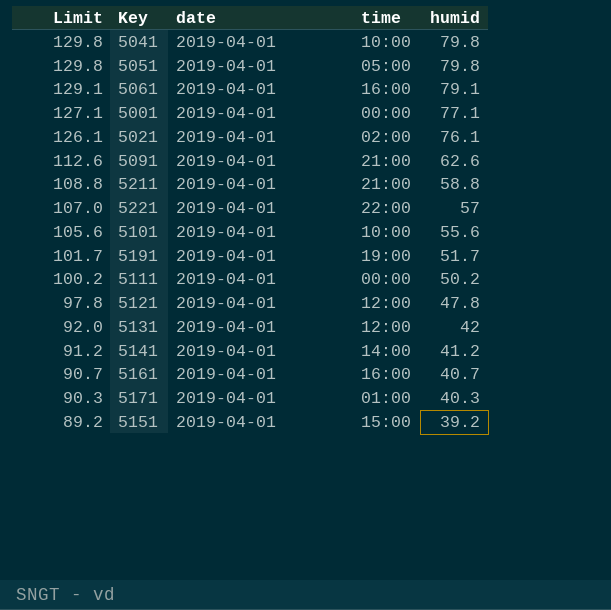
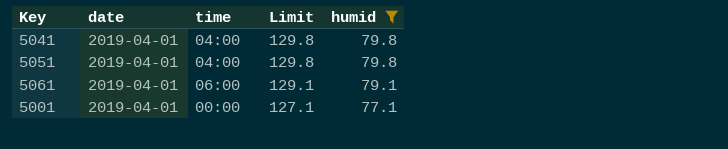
filter: none -> humid >= 77.1
column Limit | position: 1 -> 4
5041 | time: 10:00 -> 04:00
5051 | time: 05:00 -> 04:00
5061 | time: 16:00 -> 06:00

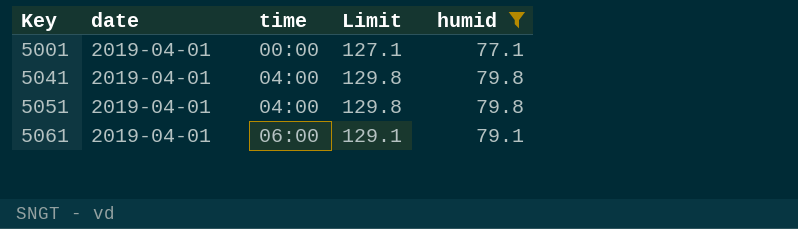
row order: Limit descending -> Key ascending

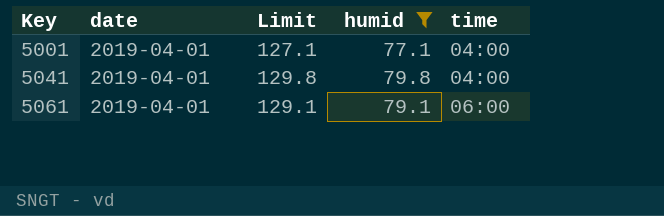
column time | position: 3 -> 5
row 5051: 2019-04-01 | 04:00 | 129.8 | 79.8 -> none
5001 | time: 00:00 -> 04:00

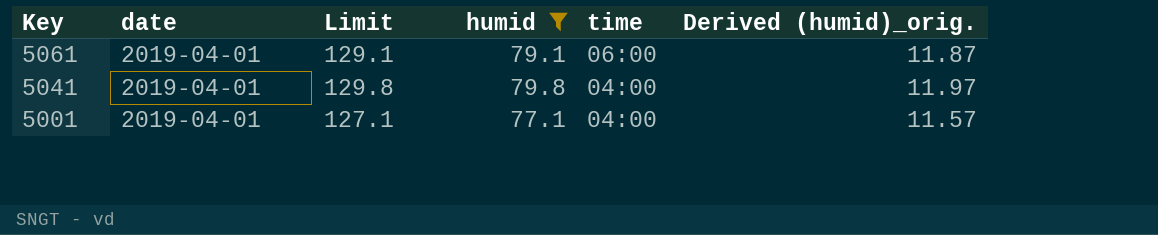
row order: Key ascending -> Key descending
column Derived (humid)_orig. | formula: none -> [humid] * 0.15

